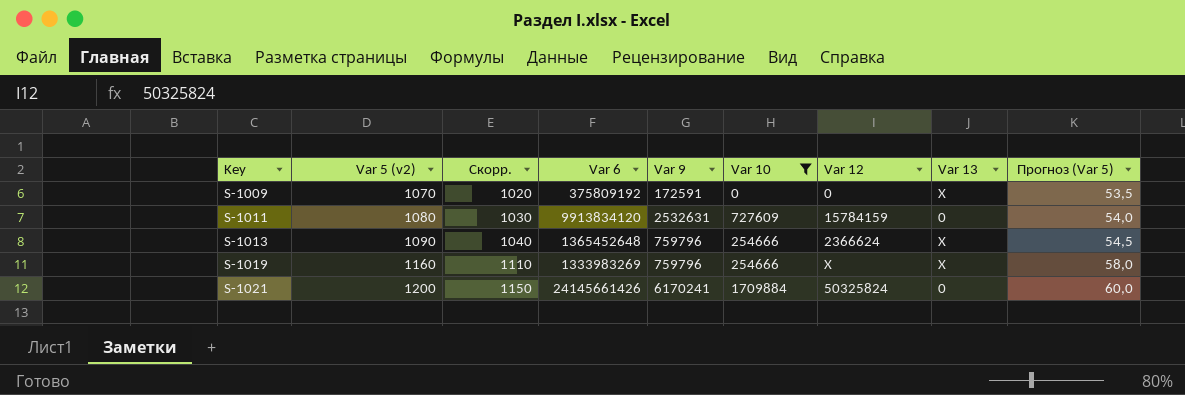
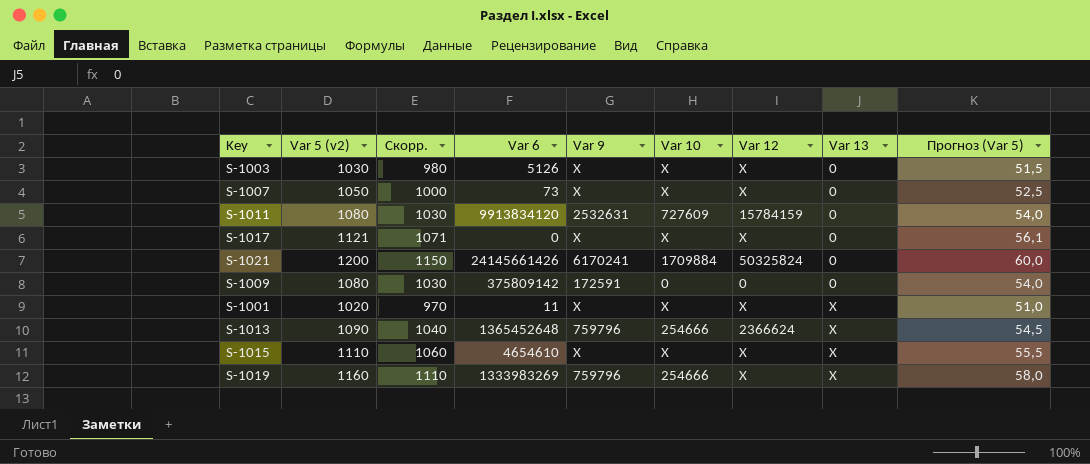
filter: Var 10 != Х -> none
row order: Key ascending -> Var 13 ascending
S-1009 | Var 5 (v2): 1070 -> 1080
S-1009 | Скорр.: 1020 -> 1030
S-1009 | Var 6: 375809192 -> 375809142
S-1009 | Var 13: Х -> 0
S-1009 | Прогноз (Var 5): 53,5 -> 54,0

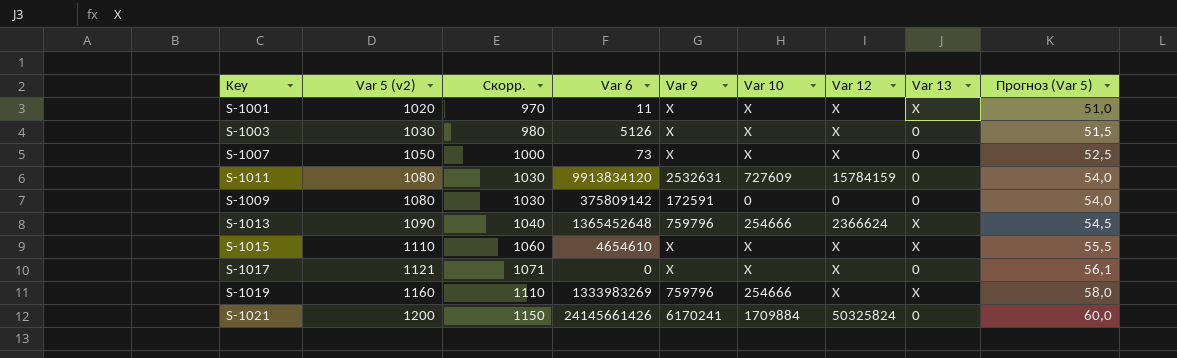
row order: Var 13 ascending -> Var 5 (v2) ascending

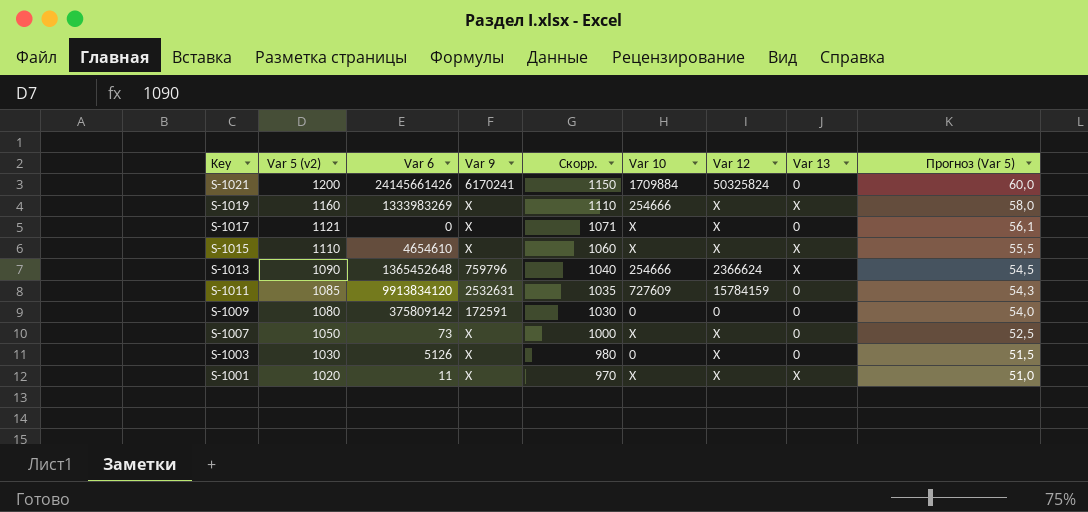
row order: Var 5 (v2) ascending -> Key descending
column Скорр. | position: 3 -> 5
S-1019 | Var 9: 759796 -> Х
S-1011 | Var 5 (v2): 1080 -> 1085
S-1011 | Скорр.: 1030 -> 1035
S-1011 | Прогноз (Var 5): 54,0 -> 54,3
S-1003 | Var 10: Х -> 0

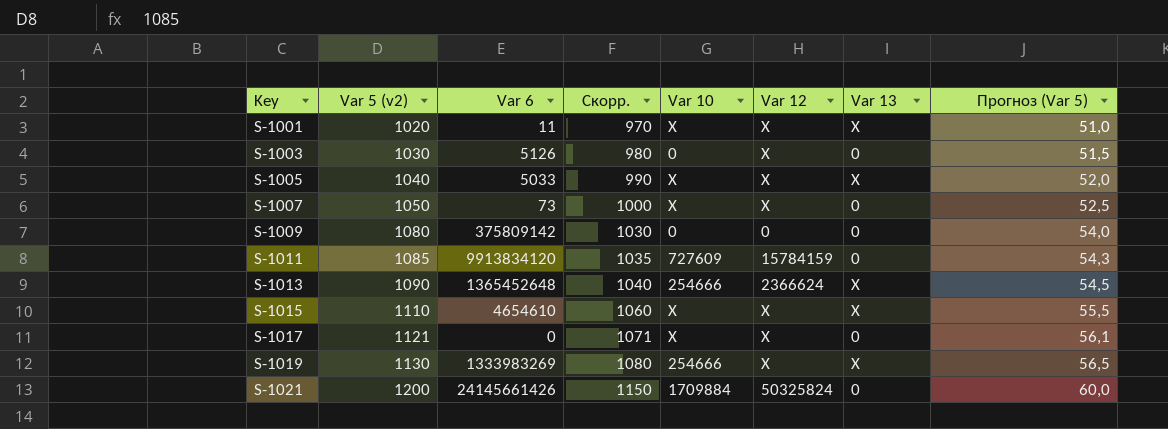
row order: Key descending -> Key ascending
column Var 9 | position: 4 -> none
row S-1005: none -> 1040 | 5033 | 990 | Х | Х | Х | 52,0
S-1019 | Var 5 (v2): 1160 -> 1130
S-1019 | Скорр.: 1110 -> 1080
S-1019 | Прогноз (Var 5): 58,0 -> 56,5

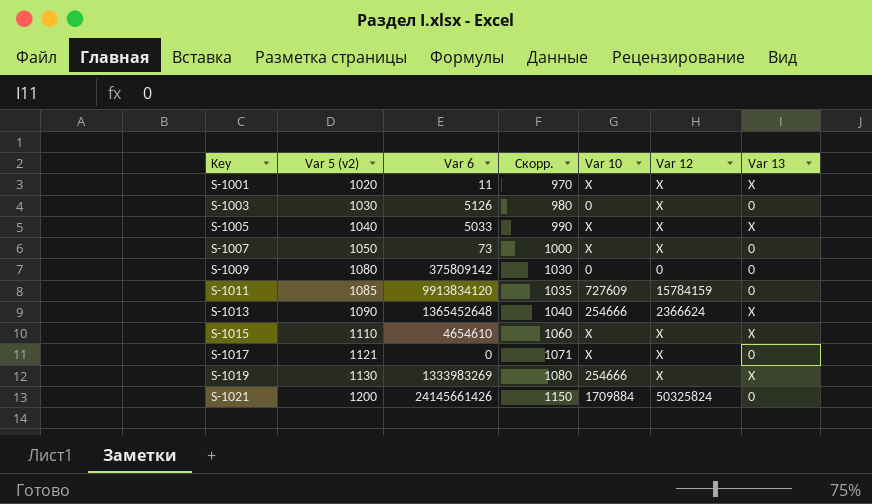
column Прогноз (Var 5) | formula: [Var 5 (v2)] * 0,05 -> none

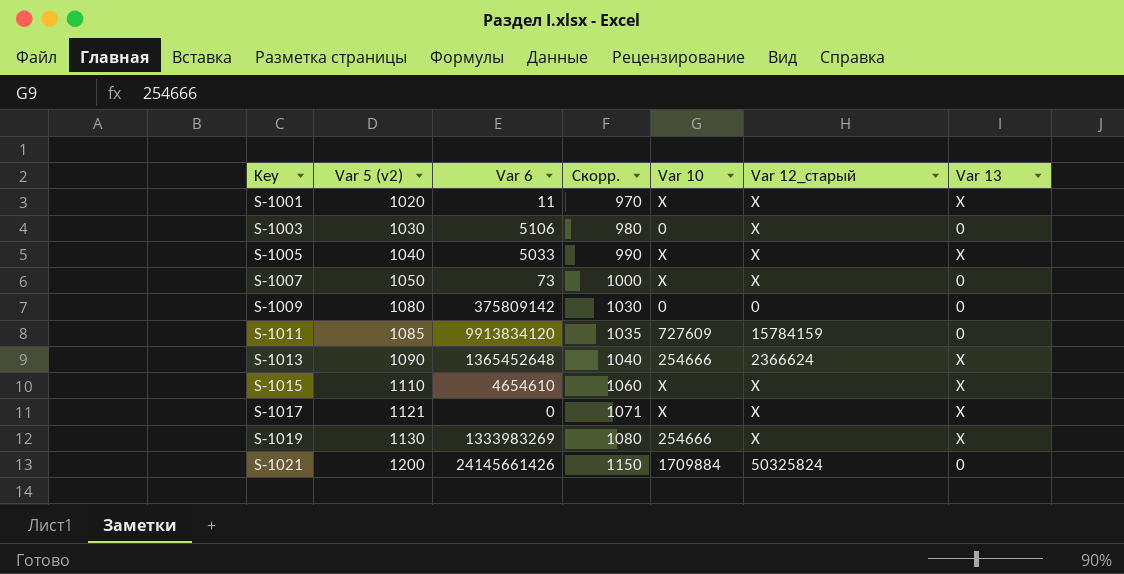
column name: Var 12 -> Var 12_старый
S-1003 | Var 6: 5126 -> 5106
S-1017 | Var 13: 0 -> Х

